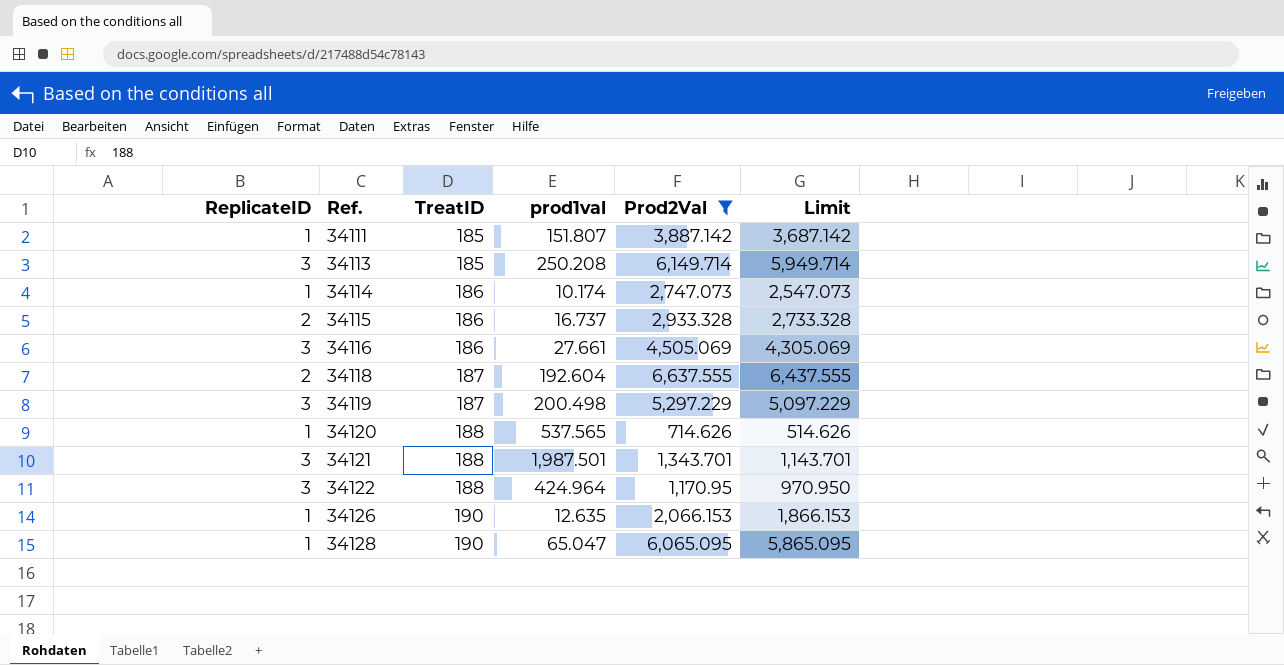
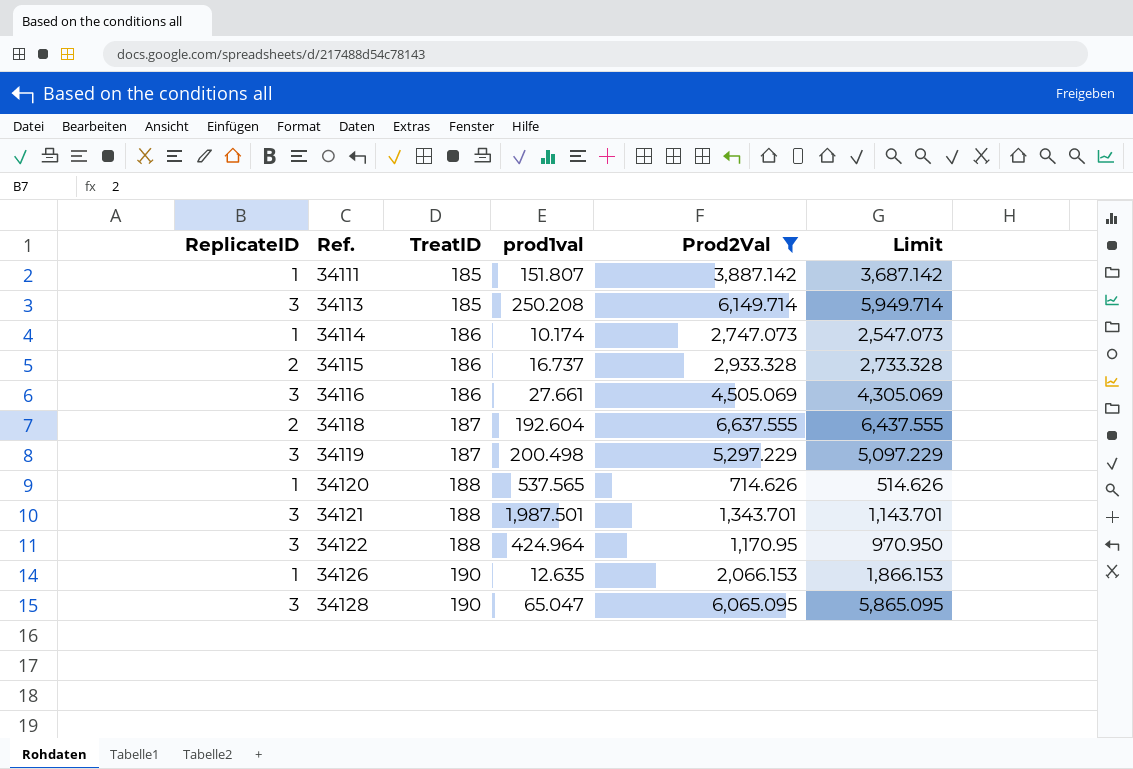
34128 | ReplicateID: 1 -> 3

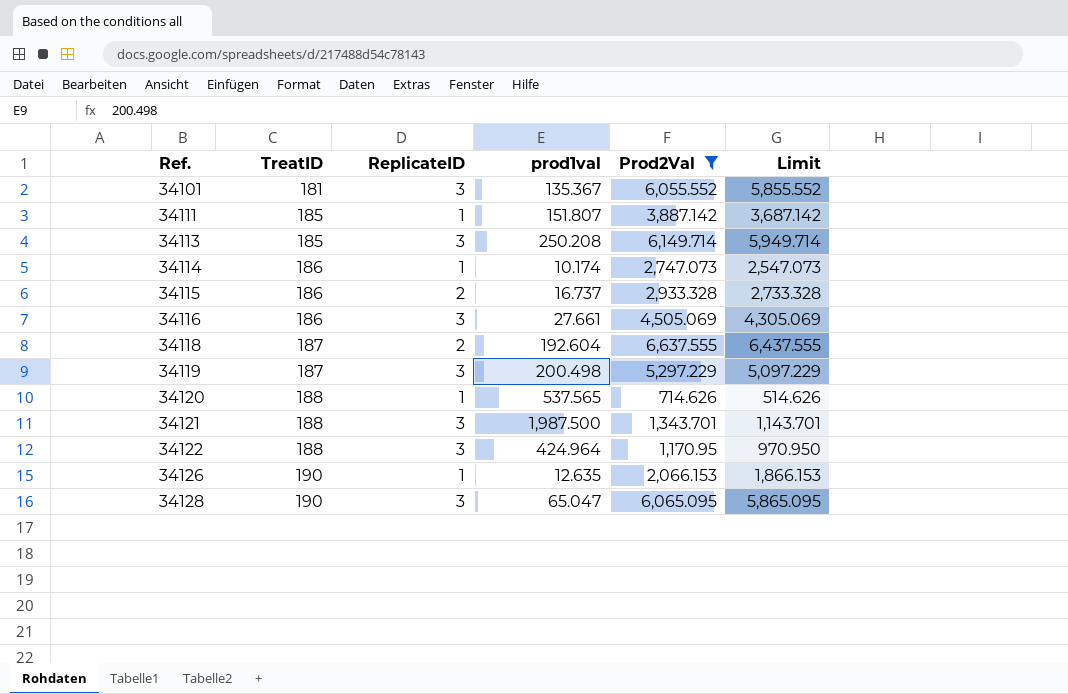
column ReplicateID | position: 1 -> 3
row 34101: none -> 181 | 3 | 135.367 | 6,055.552 | 5,855.552
34121 | prod1val: 1,987.501 -> 1,987.500

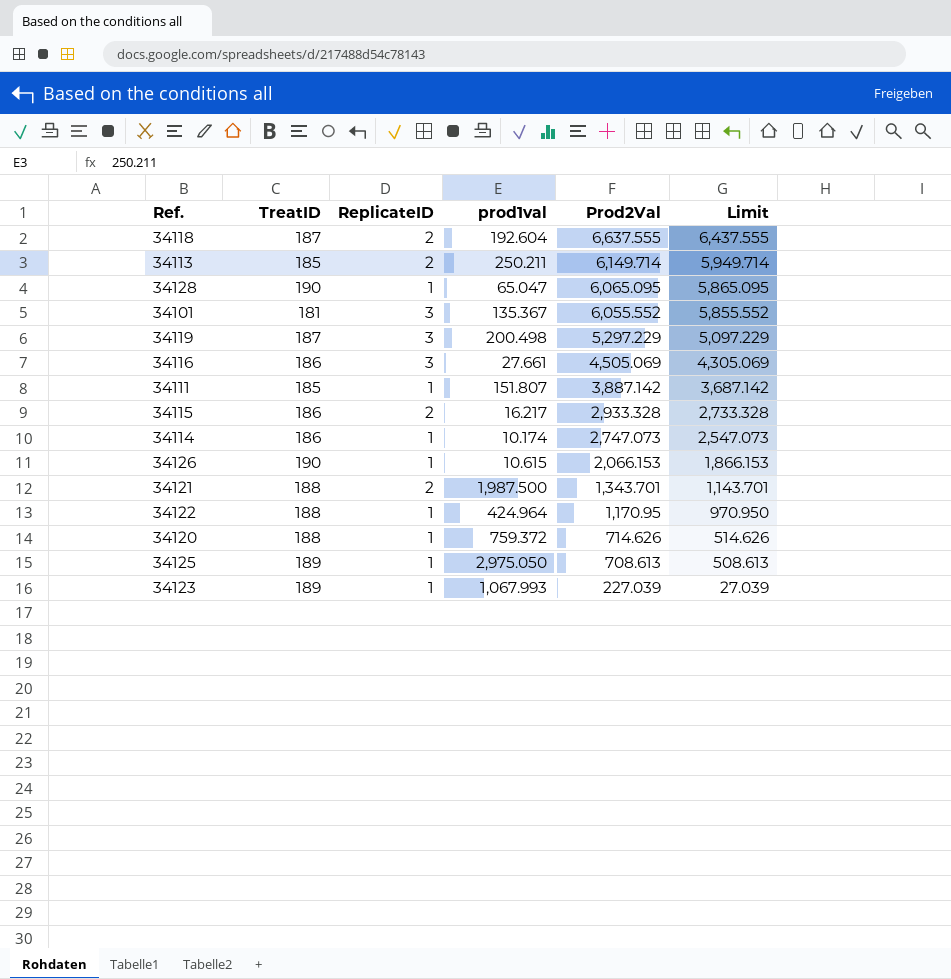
filter: Prod2Val >= 714.626 -> none
row order: Ref. ascending -> Prod2Val descending
34113 | ReplicateID: 3 -> 2
34113 | prod1val: 250.208 -> 250.211
34128 | ReplicateID: 3 -> 1
34115 | prod1val: 16.737 -> 16.217
34126 | prod1val: 12.635 -> 10.615
34121 | ReplicateID: 3 -> 2
34122 | ReplicateID: 3 -> 1
34120 | prod1val: 537.565 -> 759.372

